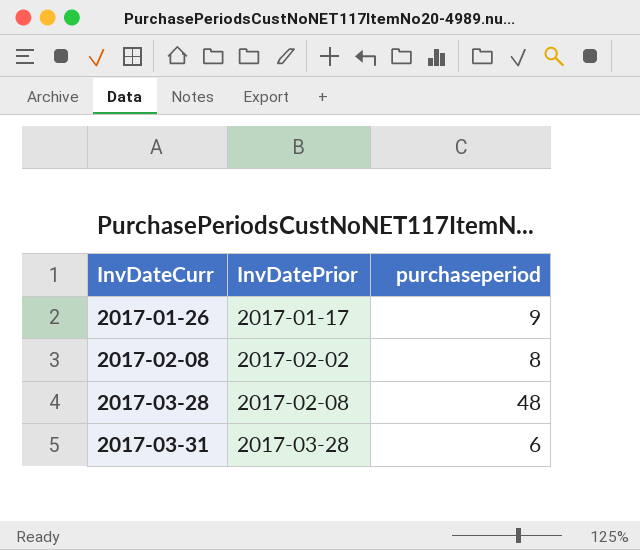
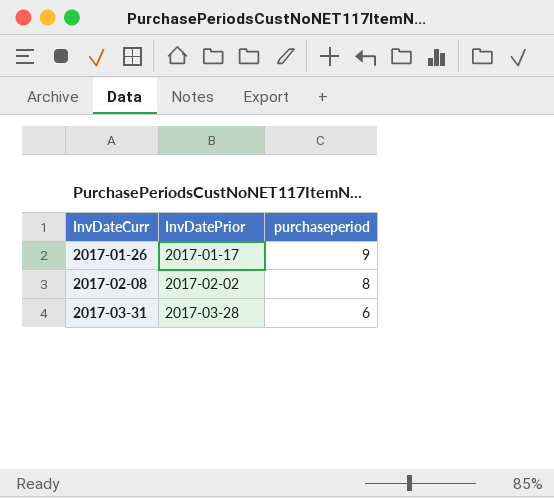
row 2017-03-28: 2017-02-08 | 48 -> none

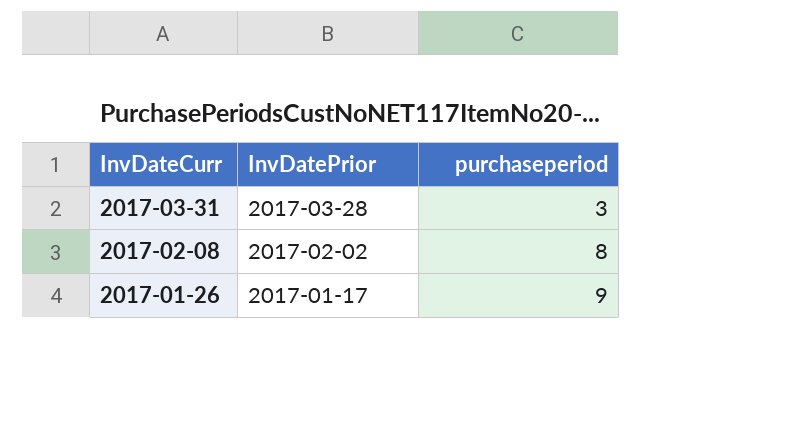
row order: InvDateCurr ascending -> InvDateCurr descending
2017-03-31 | purchaseperiod: 6 -> 3

